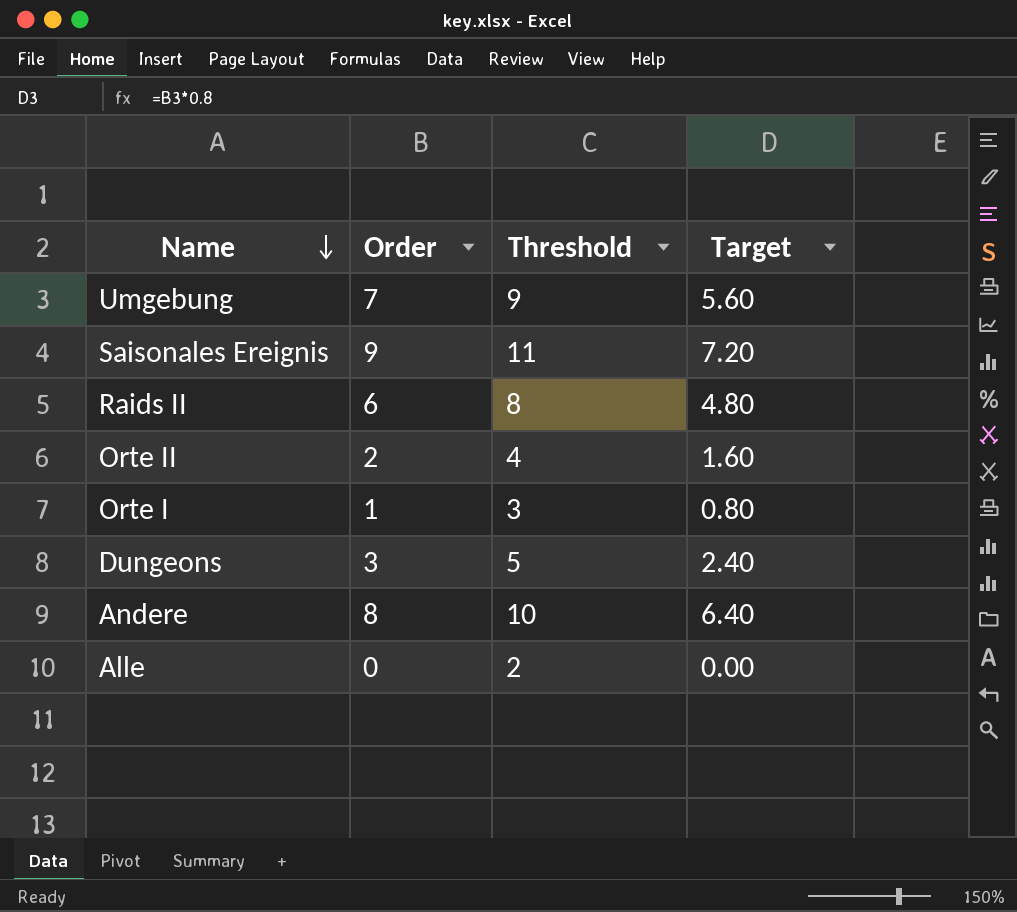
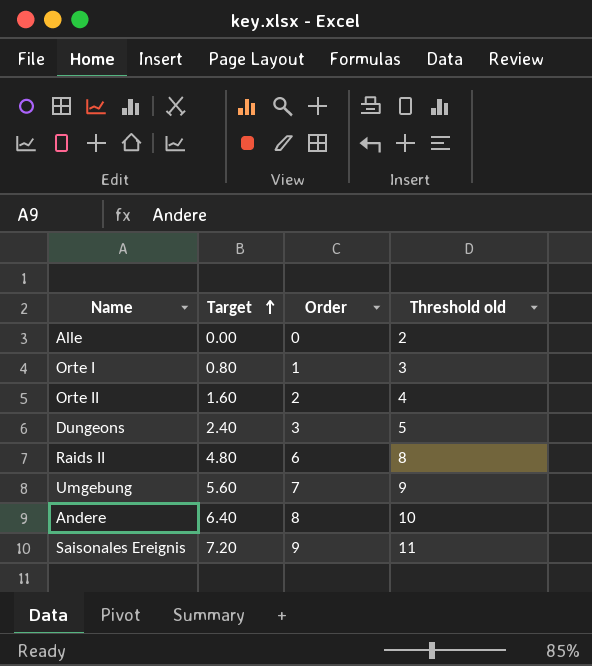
row order: Name descending -> Target ascending
column Target | position: 4 -> 2
column name: Threshold -> Threshold old

